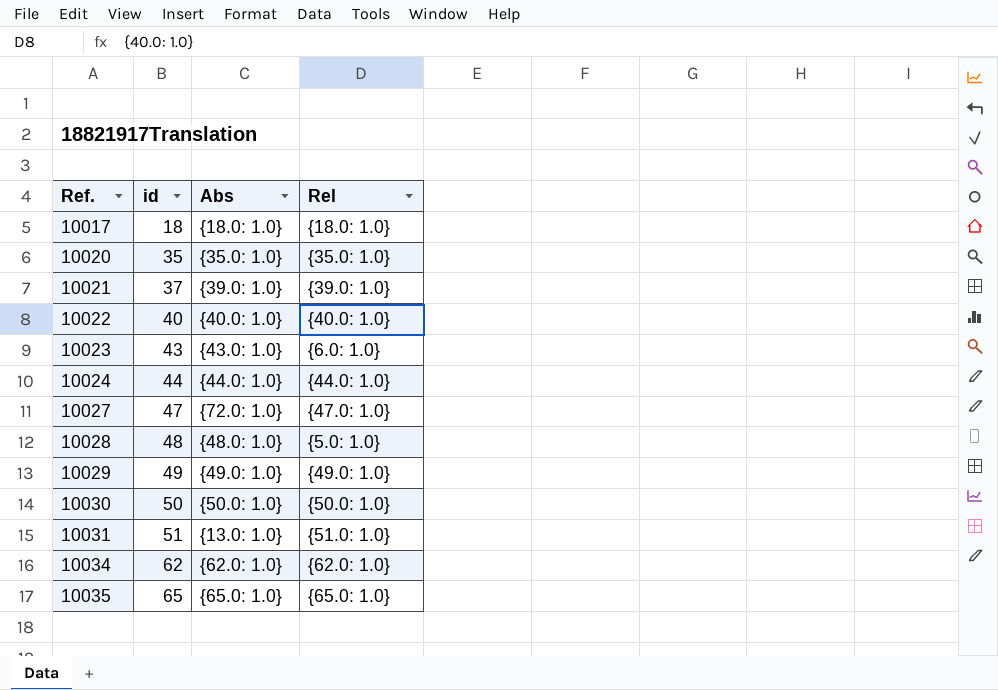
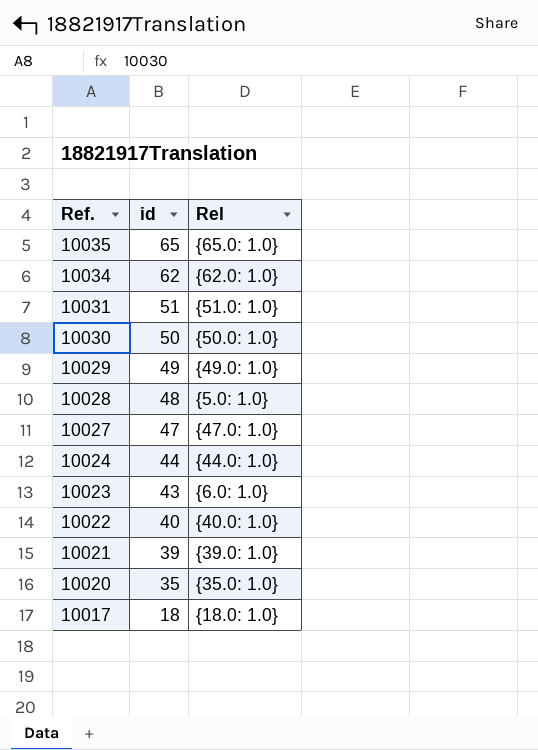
row order: Ref. ascending -> Ref. descending
column Abs | position: 3 -> none
10021 | id: 37 -> 39

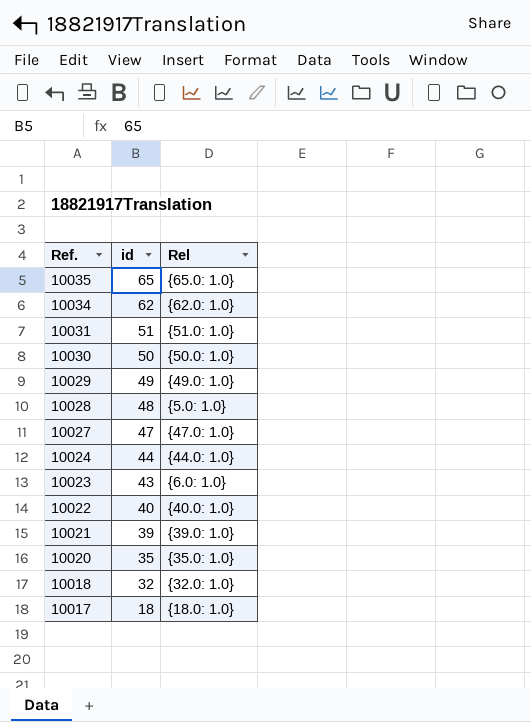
row 10018: none -> 32 | {32.0: 1.0}

